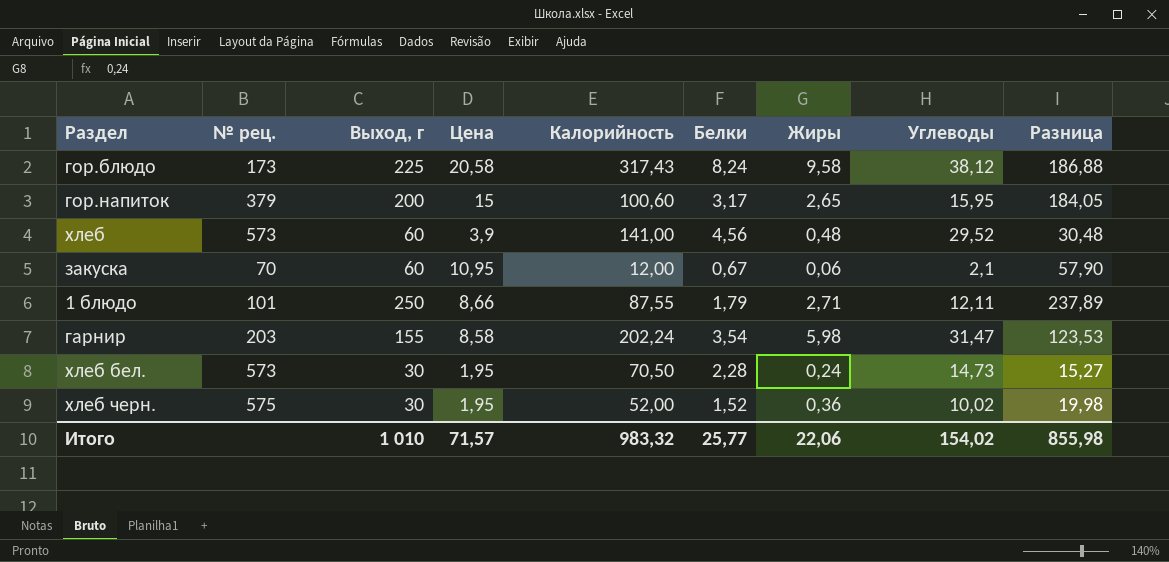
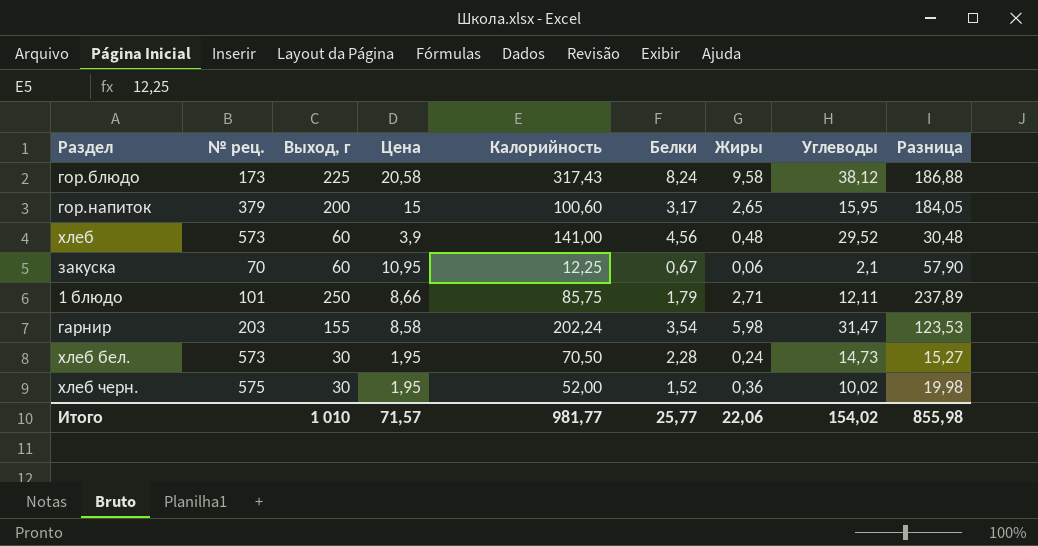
закуска | Калорийность: 12,00 -> 12,25
1 блюдо | Калорийность: 87,55 -> 85,75
Итого | Калорийность: 983,32 -> 981,77

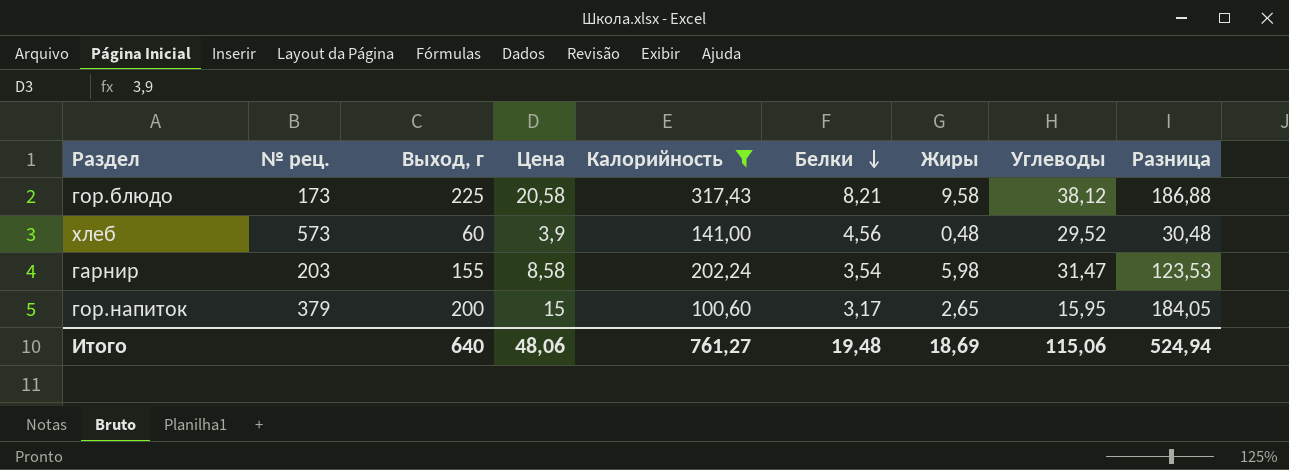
filter: none -> Калорийность >= 100,60
row order: none -> Белки descending
гор.блюдо | Белки: 8,24 -> 8,21
Итого | Выход, г: 1 010 -> 640
Итого | Цена: 71,57 -> 48,06
Итого | Калорийность: 981,77 -> 761,27
Итого | Белки: 25,77 -> 19,48
Итого | Жиры: 22,06 -> 18,69
Итого | Углеводы: 154,02 -> 115,06
Итого | Разница: 855,98 -> 524,94

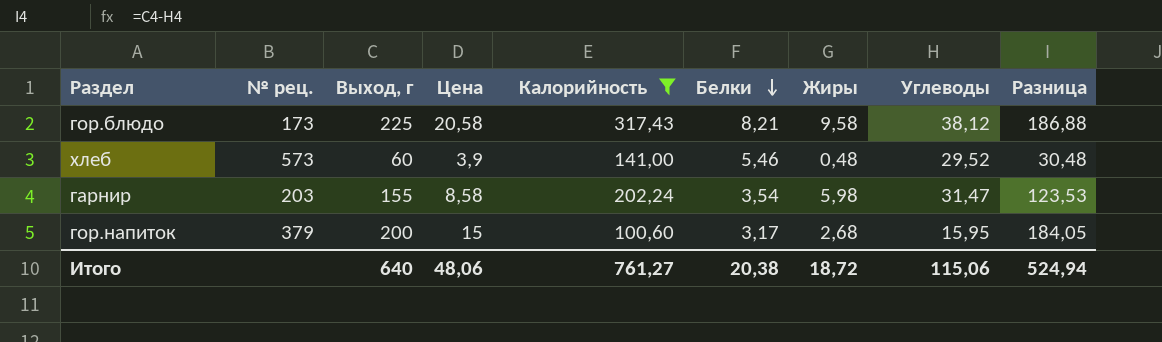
хлеб | Белки: 4,56 -> 5,46
гор.напиток | Жиры: 2,65 -> 2,68
Итого | Белки: 19,48 -> 20,38
Итого | Жиры: 18,69 -> 18,72

